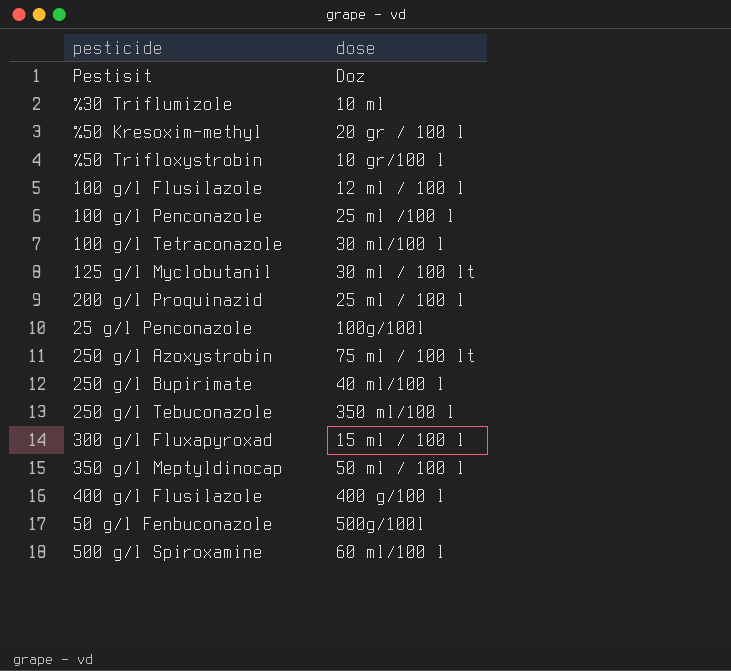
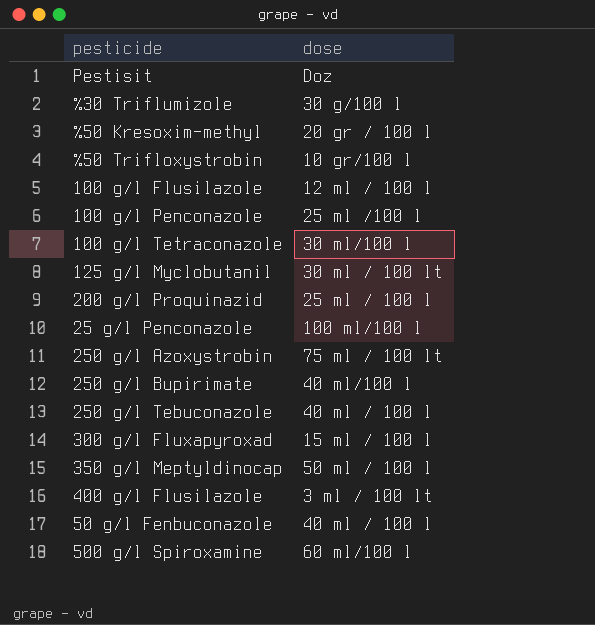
%30 Triflumizole | dose: 10 ml -> 30 g/100 l
25 g/l Penconazole | dose: 100g/100l -> 100 ml/100 l
250 g/l Tebuconazole | dose: 350 ml/100 l -> 40 ml / 100 l
400 g/l Flusilazole | dose: 400 g/100 l -> 3 ml / 100 lt
50 g/l Fenbuconazole | dose: 500g/100l -> 40 ml / 100 l

